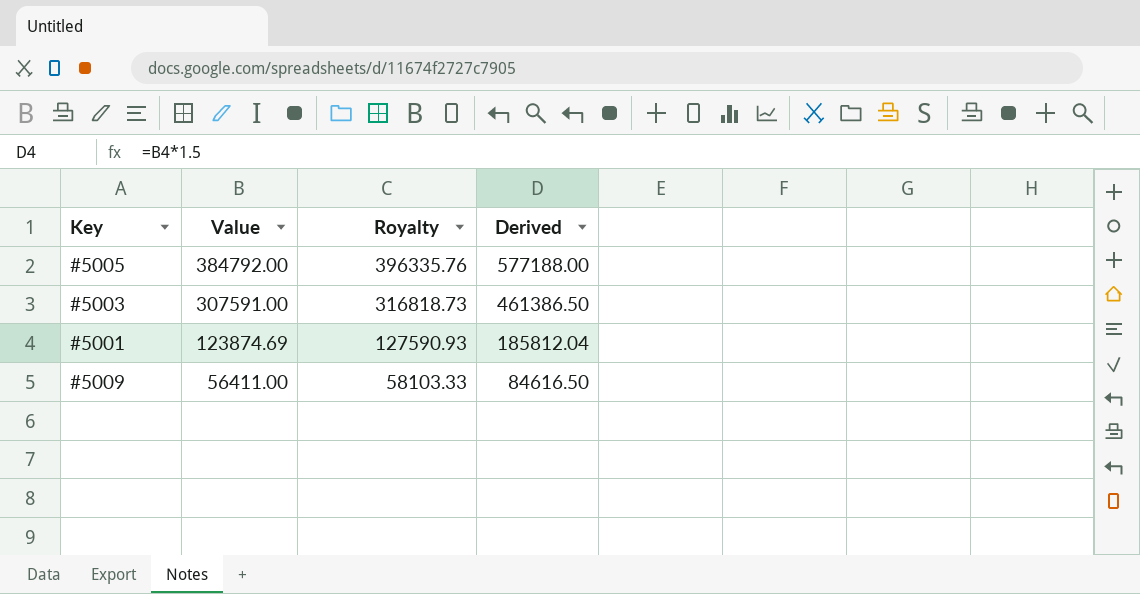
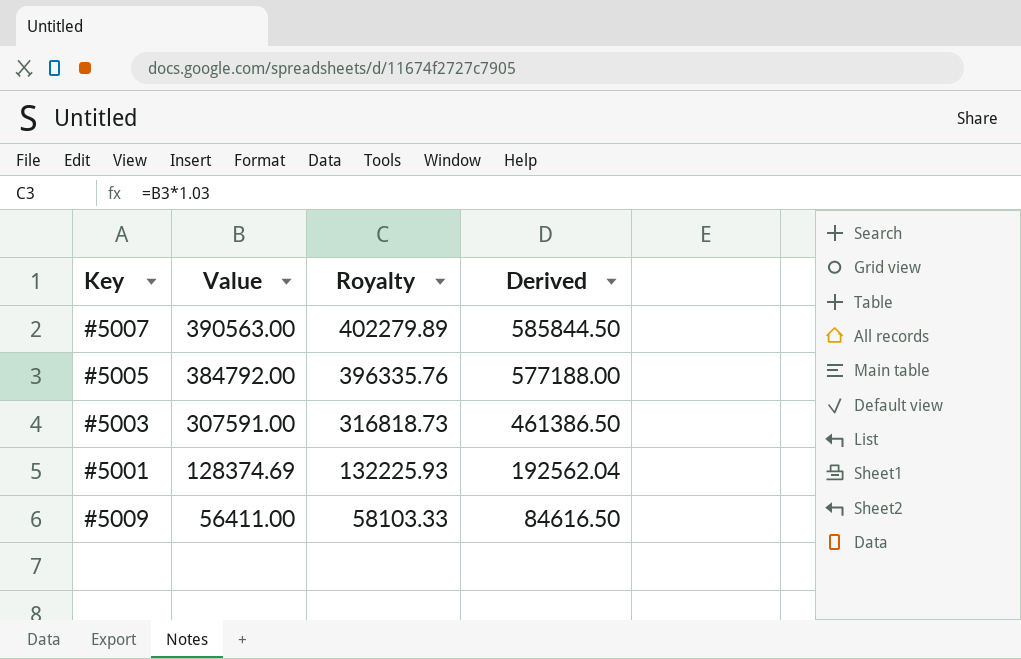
row #5007: none -> 390563.00 | 402279.89 | 585844.50
#5001 | Value: 123874.69 -> 128374.69
#5001 | Royalty: 127590.93 -> 132225.93
#5001 | Derived: 185812.04 -> 192562.04

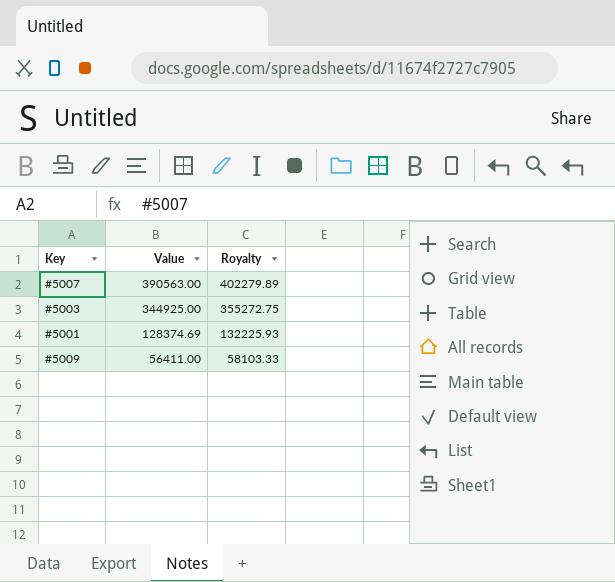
column Derived | formula: [Value] * 1.5 -> none
row #5005: 384792.00 | 396335.76 | 577188.00 -> none
#5003 | Value: 307591.00 -> 344925.00
#5003 | Royalty: 316818.73 -> 355272.75

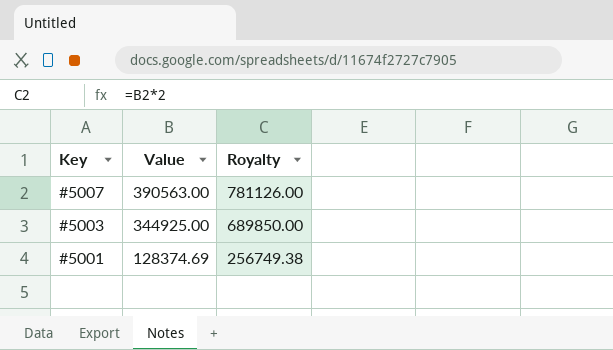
column Royalty | formula: [Value] * 1.03 -> [Value] * 2
row #5009: 56411.00 | 58103.33 -> none

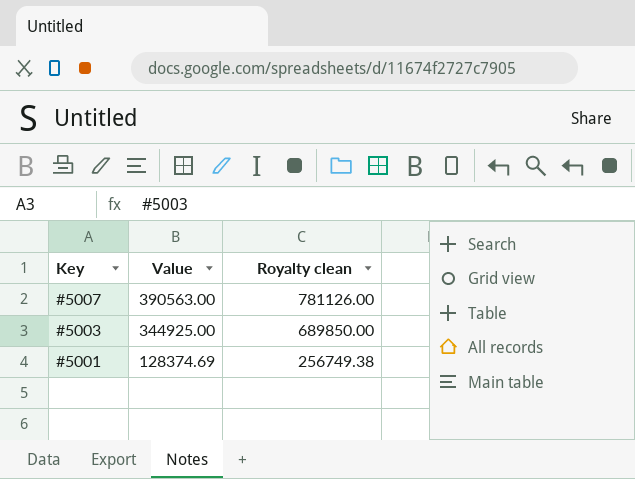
column name: Royalty -> Royalty clean

